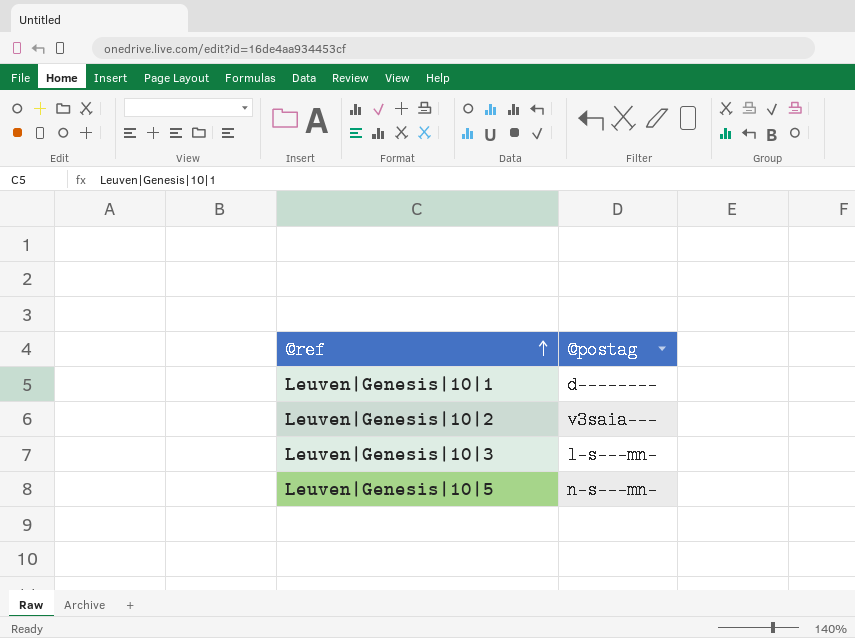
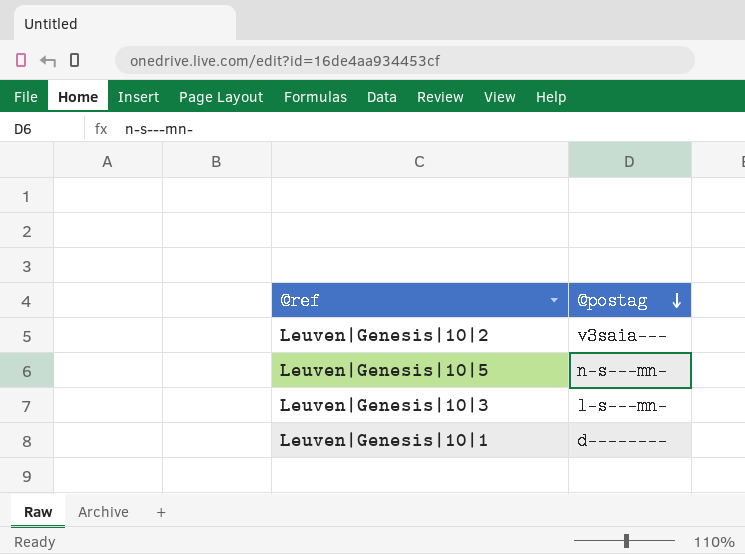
row order: @ref ascending -> @postag descending

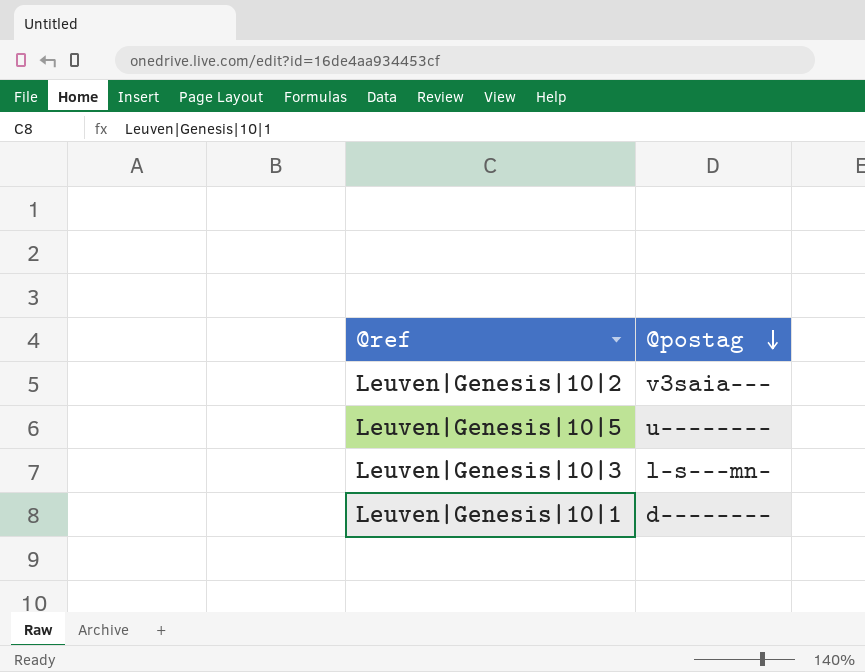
Leuven|Genesis|10|5 | @postag: n-s---mn- -> u--------

